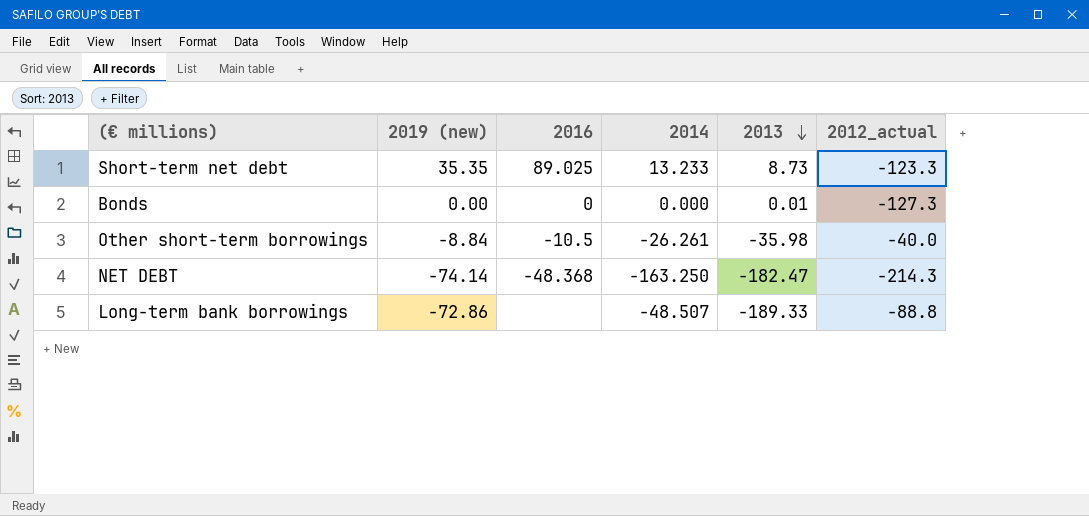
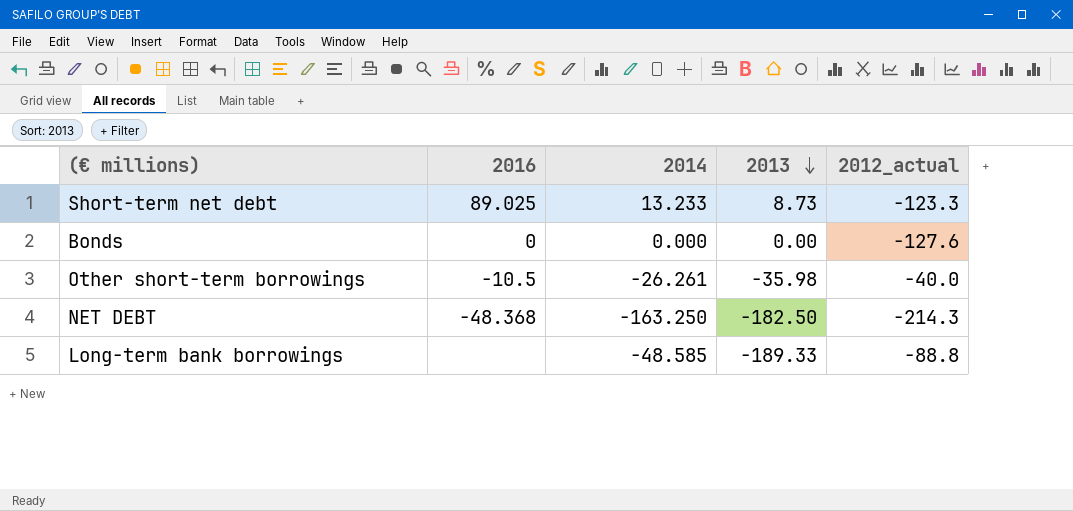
column 2019 (new) | position: 2 -> none
Bonds | 2013: 0.01 -> 0.00
Bonds | 2012_actual: -127.3 -> -127.6
NET DEBT | 2013: -182.47 -> -182.50
Long-term bank borrowings | 2014: -48.507 -> -48.585

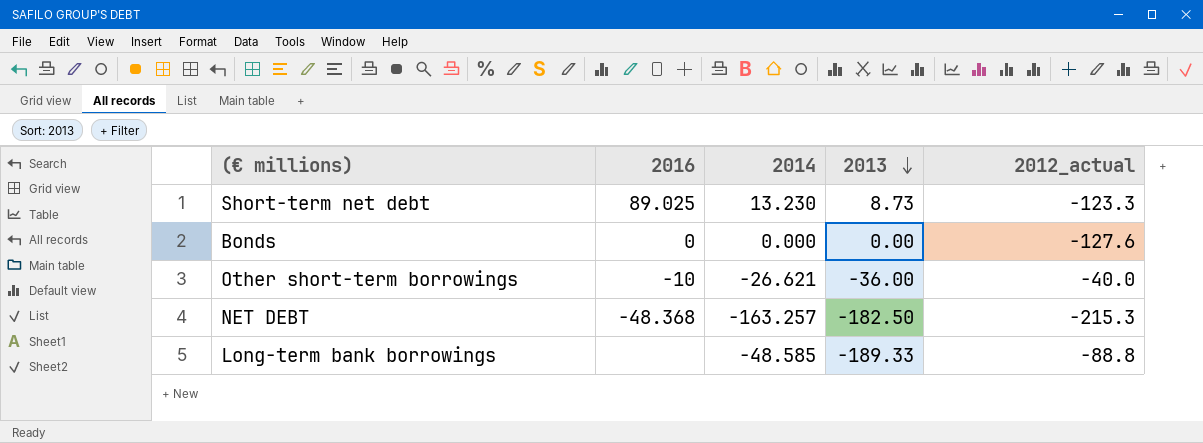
Short-term net debt | 2014: 13.233 -> 13.230
Other short-term borrowings | 2016: -10.5 -> -10
Other short-term borrowings | 2014: -26.261 -> -26.621
Other short-term borrowings | 2013: -35.98 -> -36.00
NET DEBT | 2014: -163.250 -> -163.257
NET DEBT | 2012_actual: -214.3 -> -215.3

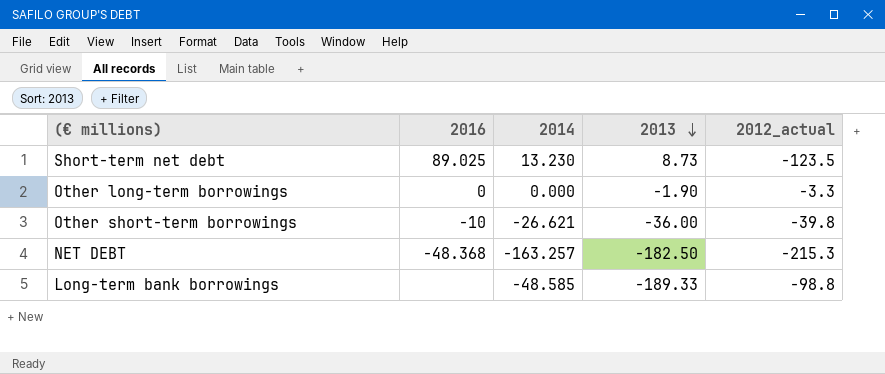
row Bonds: 0 | 0.000 | 0.00 | -127.6 -> none
Short-term net debt | 2012_actual: -123.3 -> -123.5
row Other long-term borrowings: none -> 0 | 0.000 | -1.90 | -3.3
Other short-term borrowings | 2012_actual: -40.0 -> -39.8
Long-term bank borrowings | 2012_actual: -88.8 -> -98.8

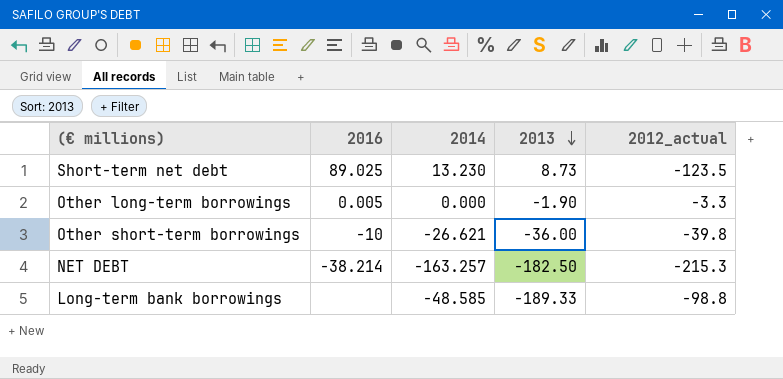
Other long-term borrowings | 2016: 0 -> 0.005
NET DEBT | 2016: -48.368 -> -38.214

